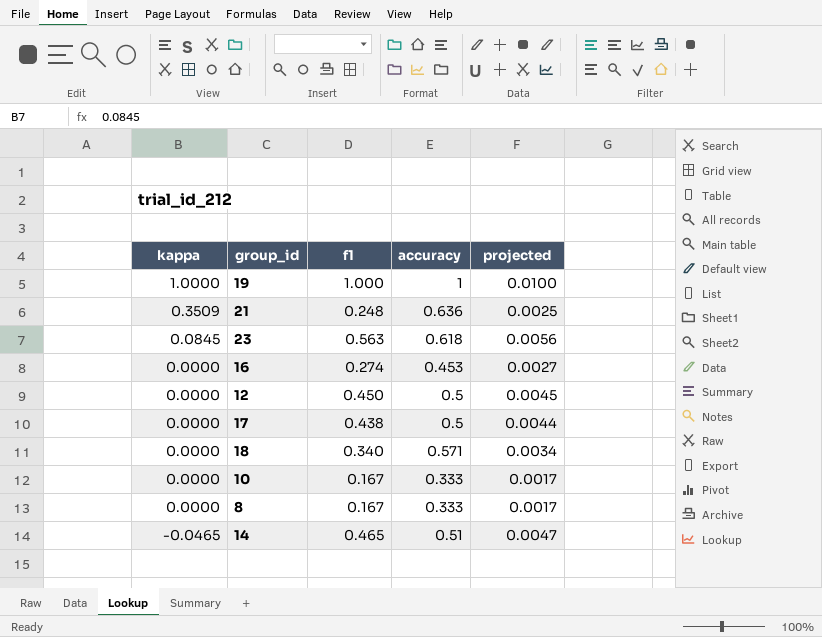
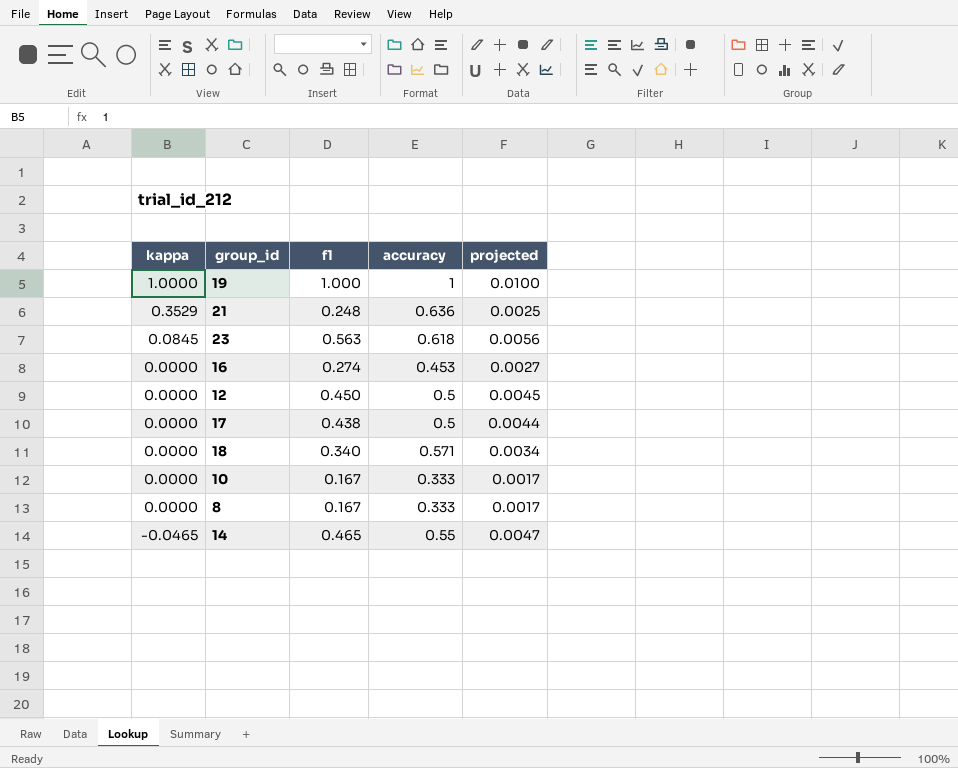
21 | kappa: 0.3509 -> 0.3529
14 | accuracy: 0.51 -> 0.55

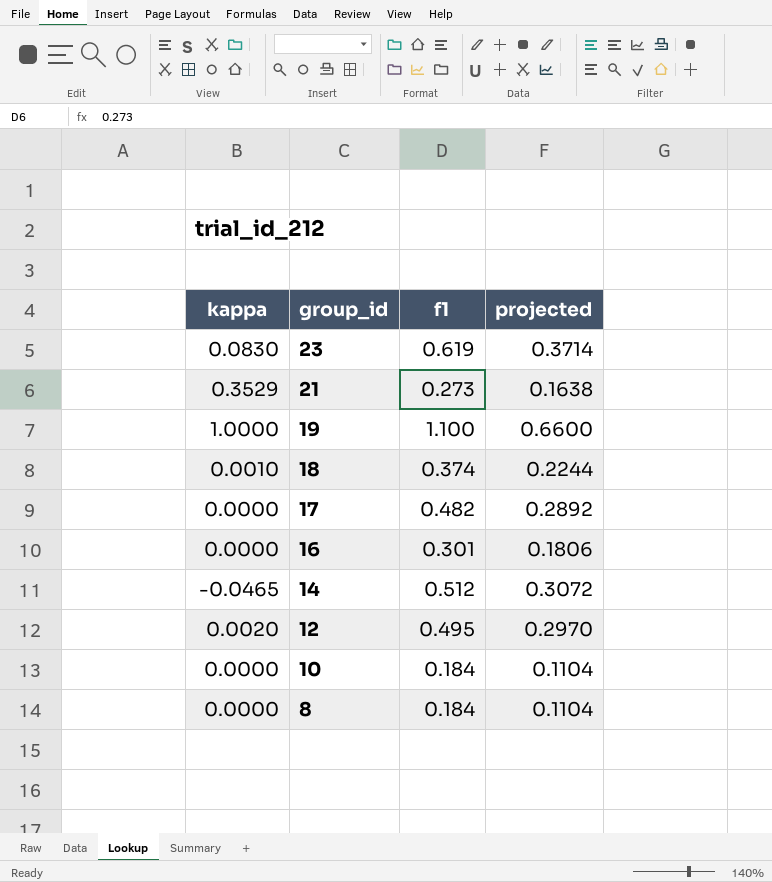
row order: kappa descending -> group_id descending
column accuracy | position: 4 -> none
column projected | formula: [f1] * 0.01 -> [f1] * 0.6
23 | kappa: 0.0845 -> 0.0830
23 | f1: 0.563 -> 0.619
21 | f1: 0.248 -> 0.273
19 | f1: 1.000 -> 1.100
18 | kappa: 0.0000 -> 0.0010
18 | f1: 0.340 -> 0.374
17 | f1: 0.438 -> 0.482
16 | f1: 0.274 -> 0.301
14 | f1: 0.465 -> 0.512
12 | kappa: 0.0000 -> 0.0020
12 | f1: 0.450 -> 0.495
10 | f1: 0.167 -> 0.184
8 | f1: 0.167 -> 0.184

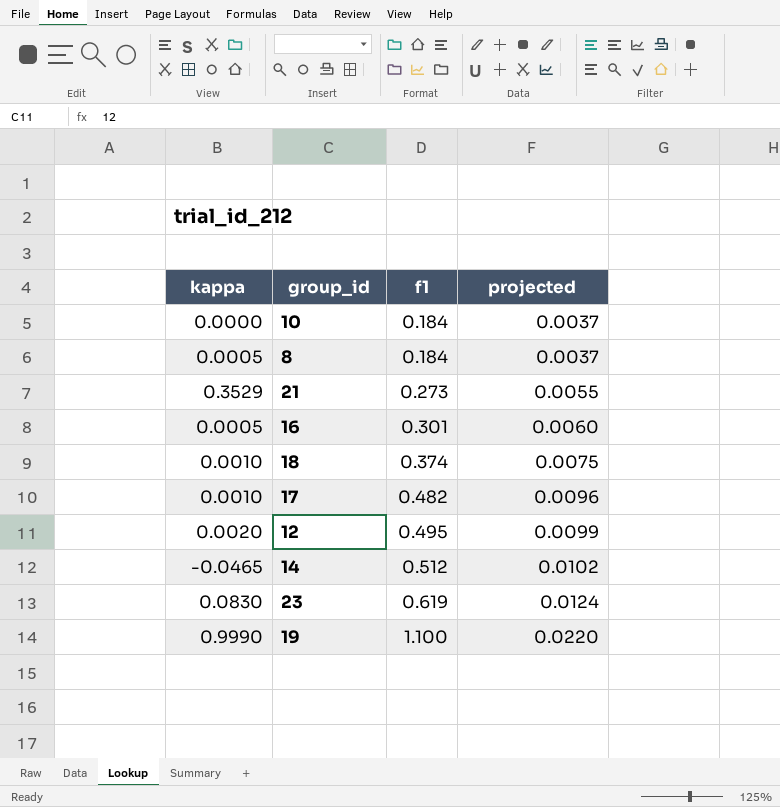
row order: group_id descending -> f1 ascending
column projected | formula: [f1] * 0.6 -> [f1] * 0.02
8 | kappa: 0.0000 -> 0.0005
16 | kappa: 0.0000 -> 0.0005
17 | kappa: 0.0000 -> 0.0010
19 | kappa: 1.0000 -> 0.9990

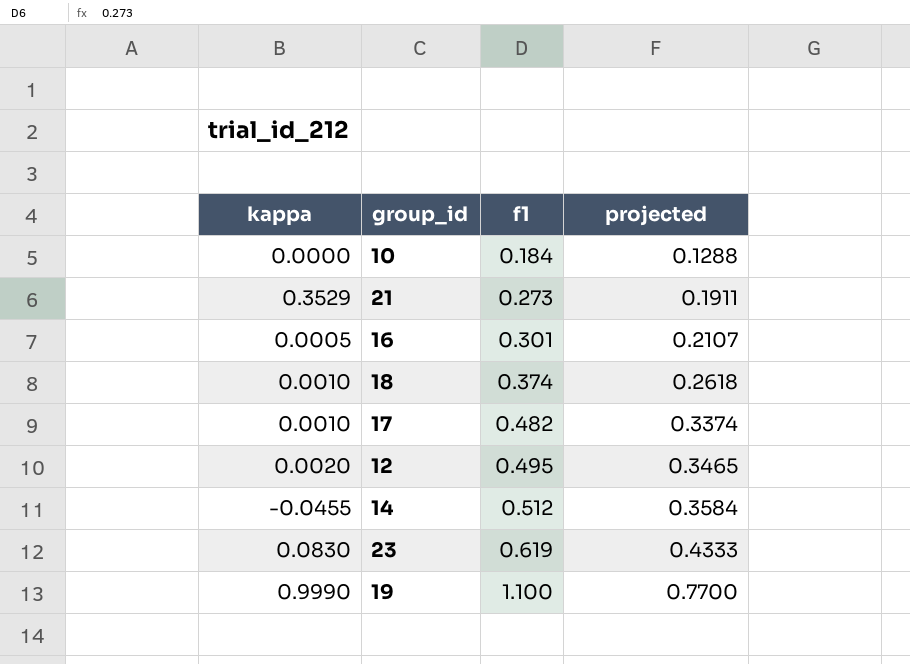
column projected | formula: [f1] * 0.02 -> [f1] * 0.7
row 8: 0.0005 | 0.184 | 0.0037 -> none
14 | kappa: -0.0465 -> -0.0455

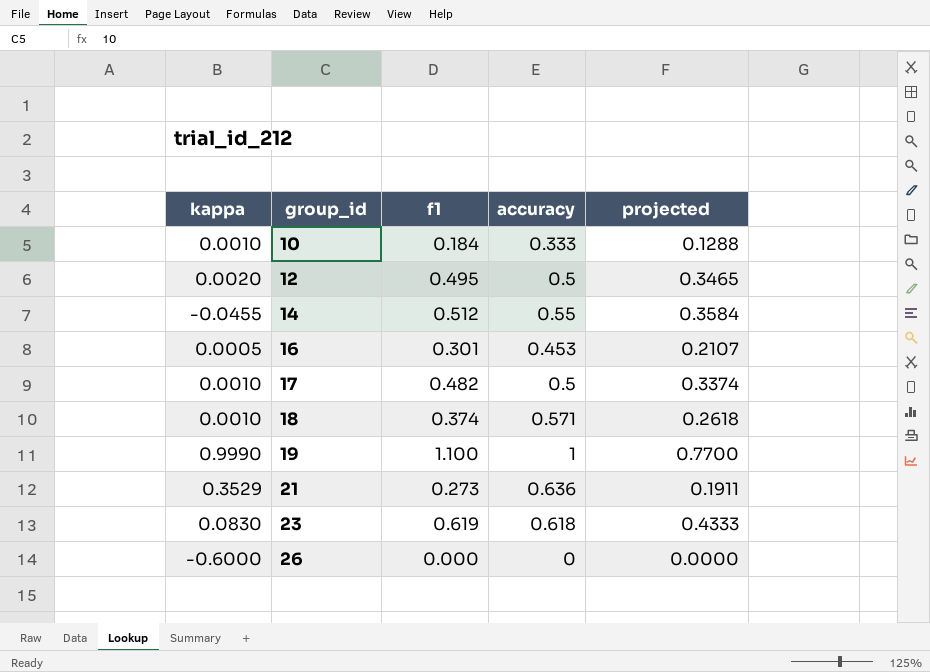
row order: f1 ascending -> group_id ascending
column accuracy | position: none -> 4
10 | kappa: 0.0000 -> 0.0010
row 26: none -> -0.6000 | 0.000 | 0 | 0.0000

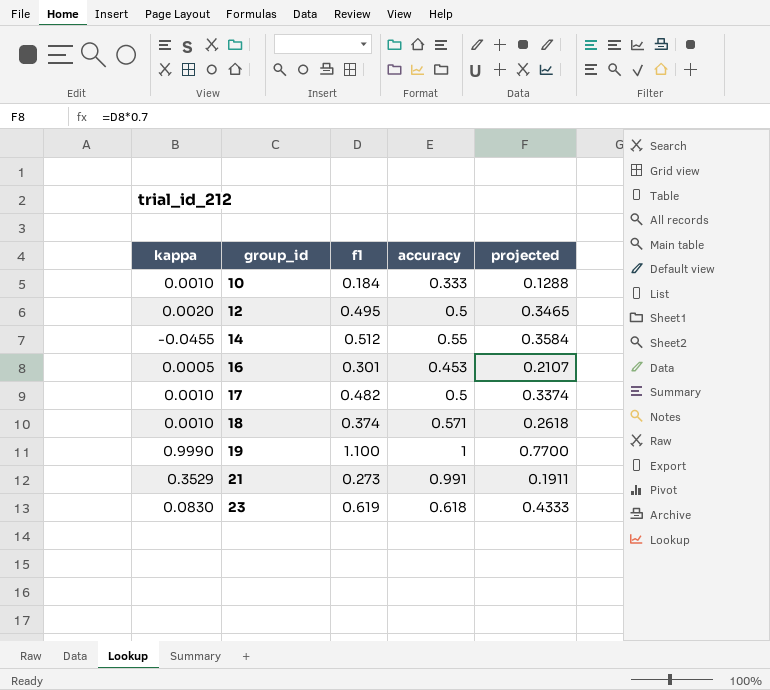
row 26: -0.6000 | 0.000 | 0 | 0.0000 -> none
21 | accuracy: 0.636 -> 0.991

